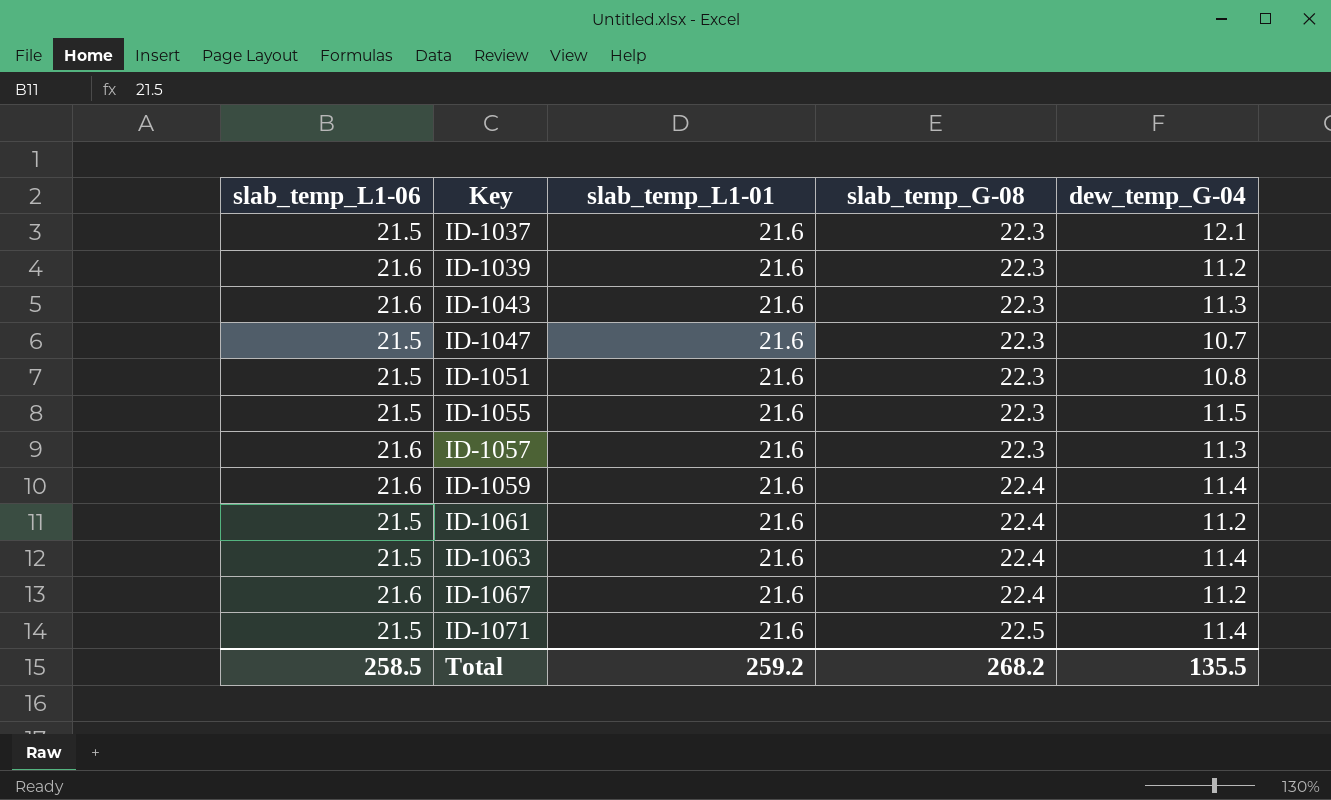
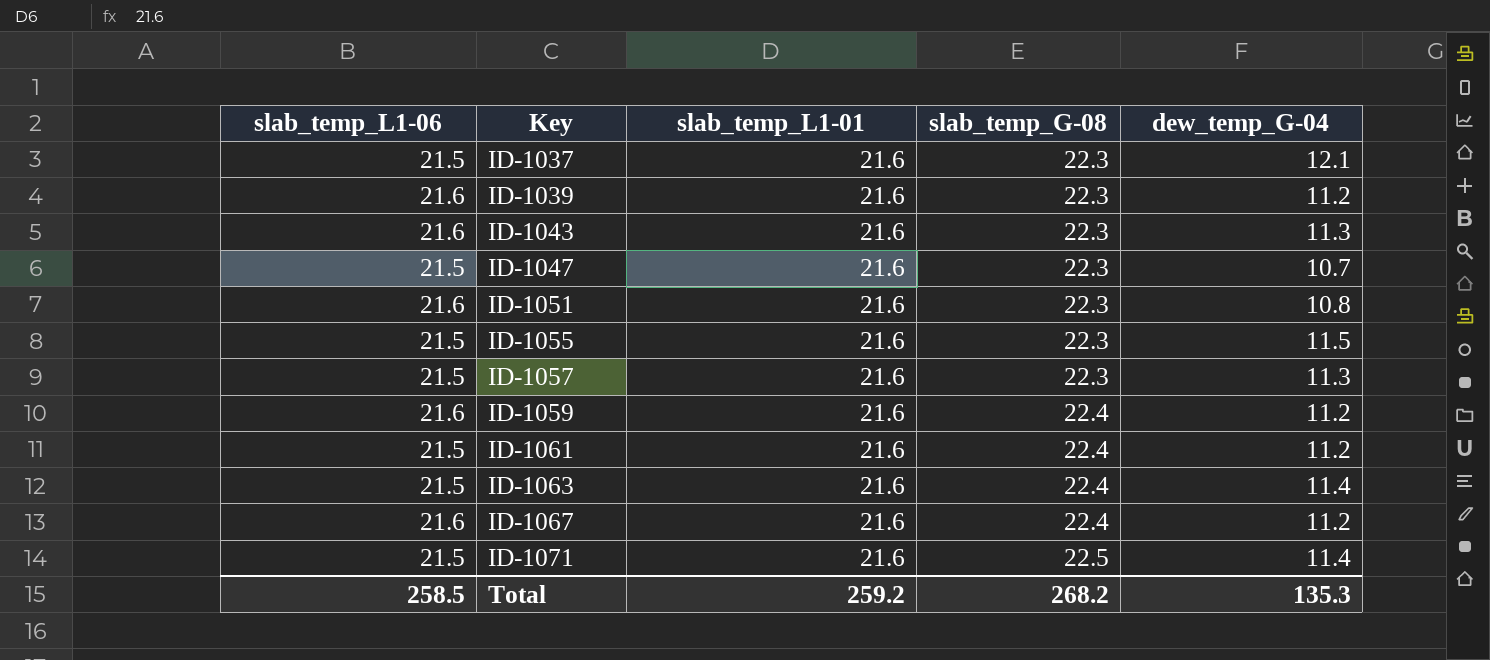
ID-1051 | slab_temp_L1-06: 21.5 -> 21.6
ID-1057 | slab_temp_L1-06: 21.6 -> 21.5
ID-1059 | dew_temp_G-04: 11.4 -> 11.2
Total | dew_temp_G-04: 135.5 -> 135.3

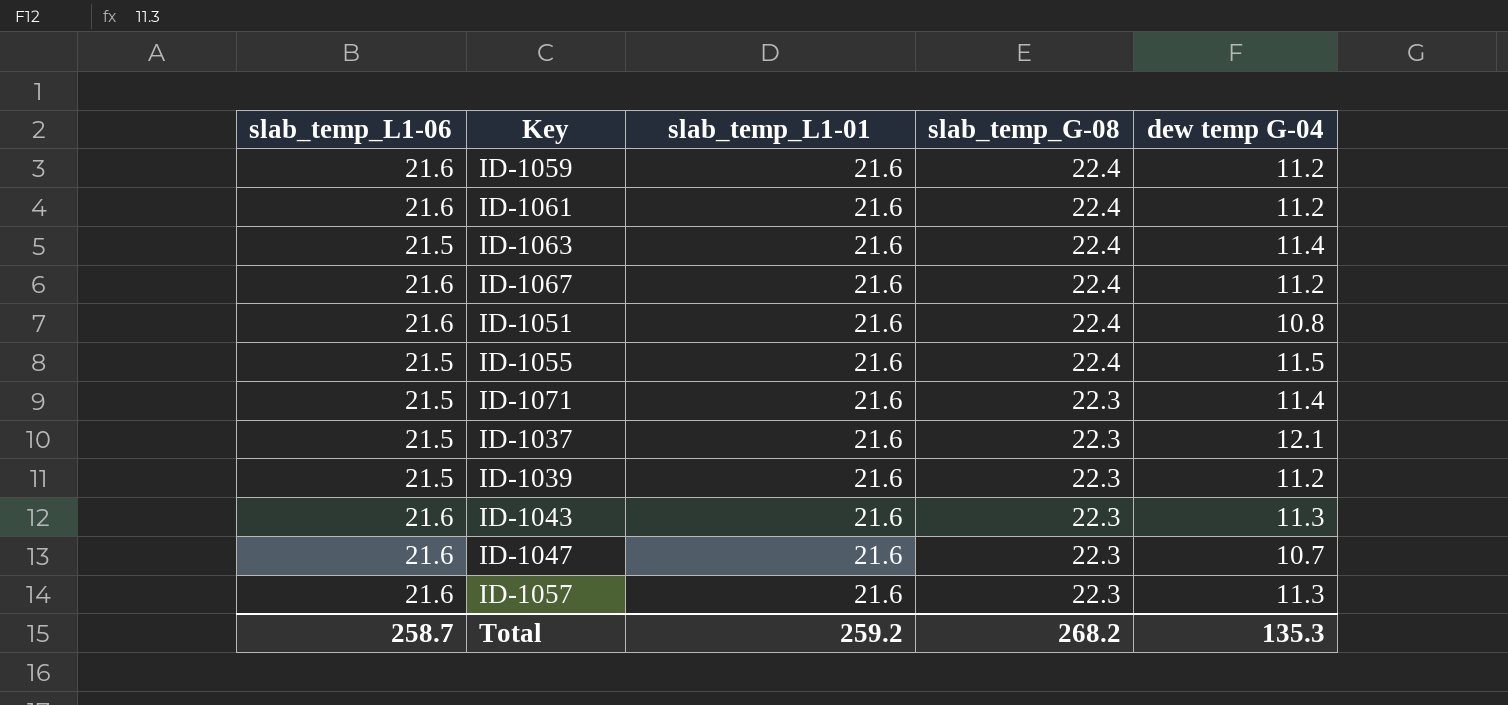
row order: Key ascending -> slab_temp_G-08 descending
column name: dew_temp_G-04 -> dew temp G-04
ID-1061 | slab_temp_L1-06: 21.5 -> 21.6
ID-1051 | slab_temp_G-08: 22.3 -> 22.4
ID-1055 | slab_temp_G-08: 22.3 -> 22.4
ID-1071 | slab_temp_G-08: 22.5 -> 22.3
ID-1039 | slab_temp_L1-06: 21.6 -> 21.5
ID-1047 | slab_temp_L1-06: 21.5 -> 21.6
ID-1057 | slab_temp_L1-06: 21.5 -> 21.6
Total | slab_temp_L1-06: 258.5 -> 258.7

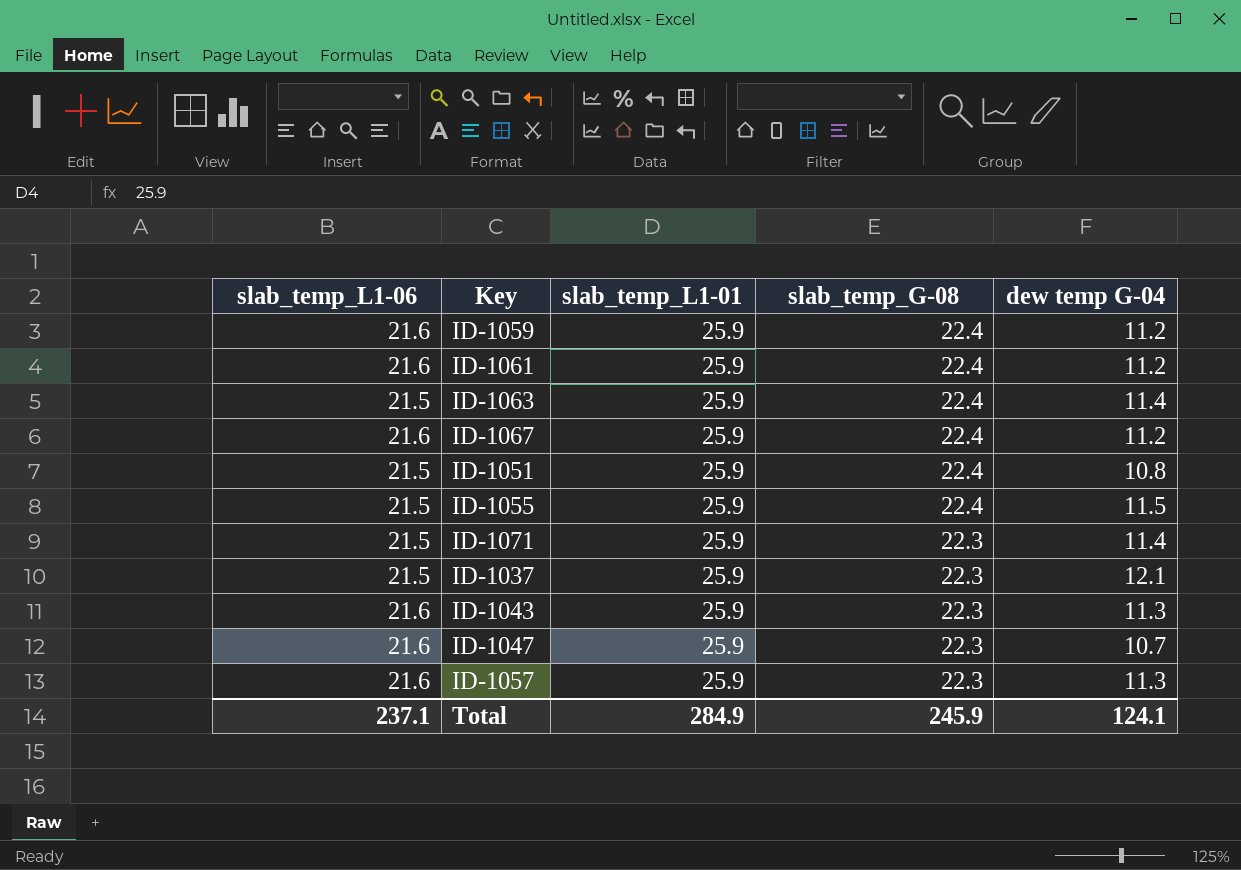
row ID-1039: 21.5 | 21.6 | 22.3 | 11.2 -> none
ID-1059 | slab_temp_L1-01: 21.6 -> 25.9
ID-1061 | slab_temp_L1-01: 21.6 -> 25.9
ID-1063 | slab_temp_L1-01: 21.6 -> 25.9
ID-1067 | slab_temp_L1-01: 21.6 -> 25.9
ID-1051 | slab_temp_L1-06: 21.6 -> 21.5
ID-1051 | slab_temp_L1-01: 21.6 -> 25.9
ID-1055 | slab_temp_L1-01: 21.6 -> 25.9
ID-1071 | slab_temp_L1-01: 21.6 -> 25.9
ID-1037 | slab_temp_L1-01: 21.6 -> 25.9
ID-1043 | slab_temp_L1-01: 21.6 -> 25.9
ID-1047 | slab_temp_L1-01: 21.6 -> 25.9
ID-1057 | slab_temp_L1-01: 21.6 -> 25.9
Total | slab_temp_L1-06: 258.7 -> 237.1
Total | slab_temp_L1-01: 259.2 -> 284.9
Total | slab_temp_G-08: 268.2 -> 245.9
Total | dew temp G-04: 135.3 -> 124.1

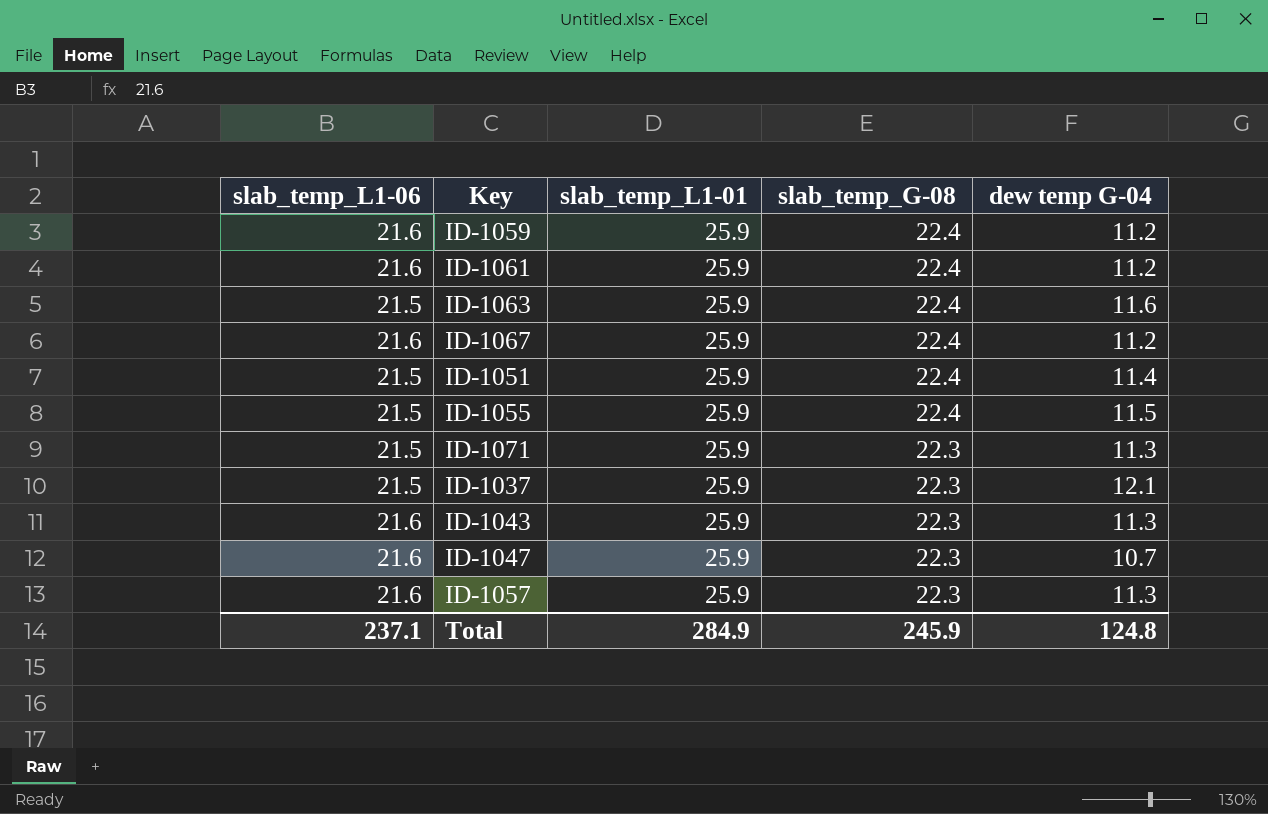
ID-1063 | dew temp G-04: 11.4 -> 11.6
ID-1051 | dew temp G-04: 10.8 -> 11.4
ID-1071 | dew temp G-04: 11.4 -> 11.3
Total | dew temp G-04: 124.1 -> 124.8

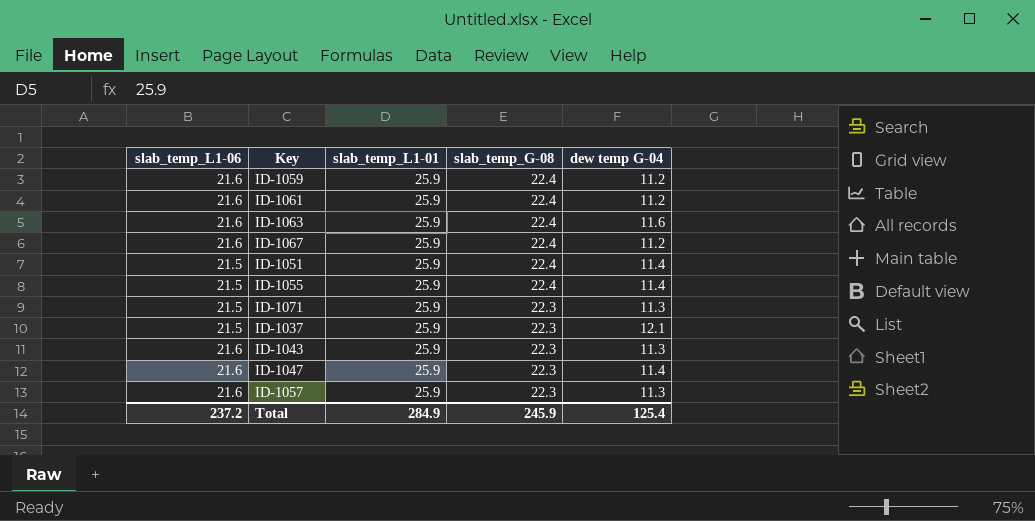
ID-1063 | slab_temp_L1-06: 21.5 -> 21.6
ID-1055 | dew temp G-04: 11.5 -> 11.4
ID-1047 | dew temp G-04: 10.7 -> 11.4
Total | slab_temp_L1-06: 237.1 -> 237.2
Total | dew temp G-04: 124.8 -> 125.4

